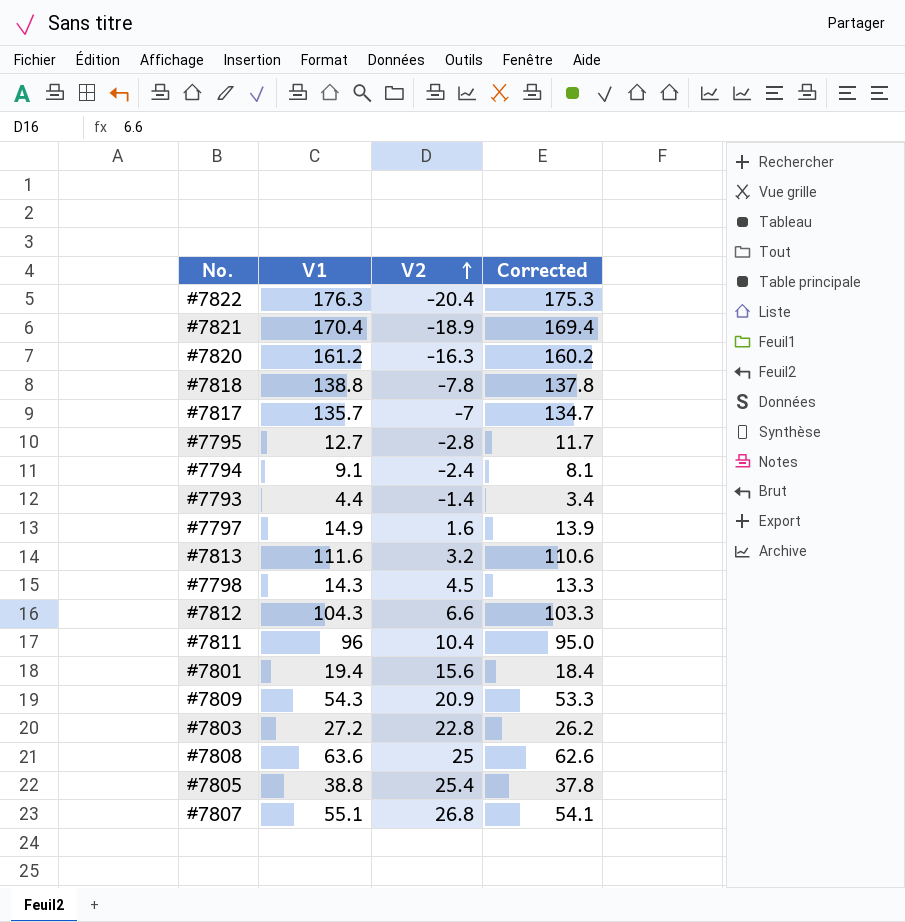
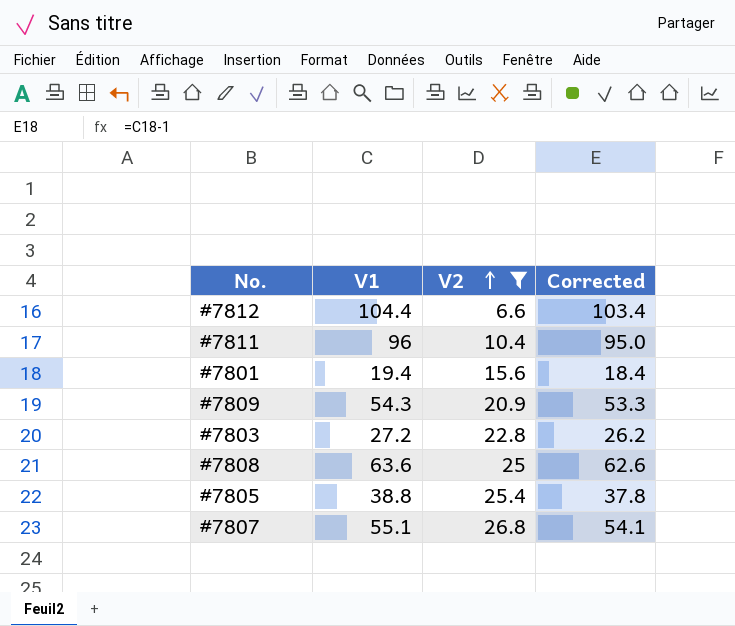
filter: none -> V2 >= 6.6
#7812 | V1: 104.3 -> 104.4
#7812 | Corrected: 103.3 -> 103.4

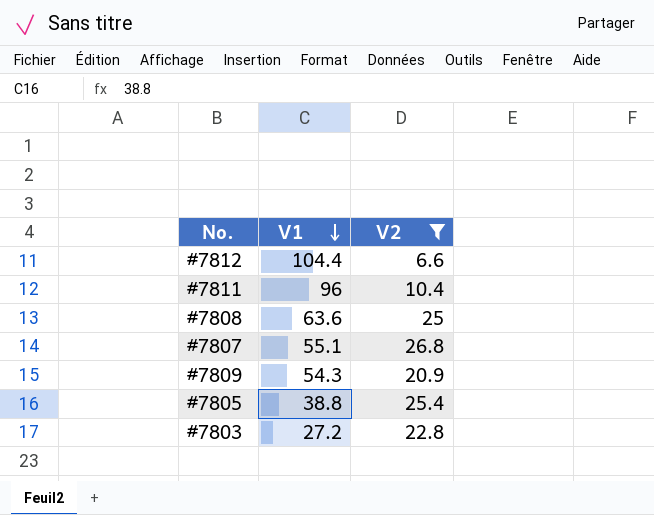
row order: V2 ascending -> V1 descending
column Corrected | formula: [V1] - 1 -> none
row #7801: 19.4 | 15.6 | 18.4 -> none

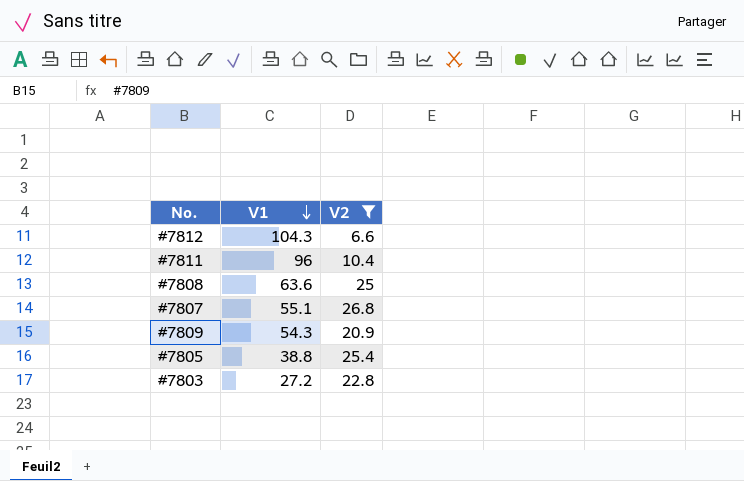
#7812 | V1: 104.4 -> 104.3

